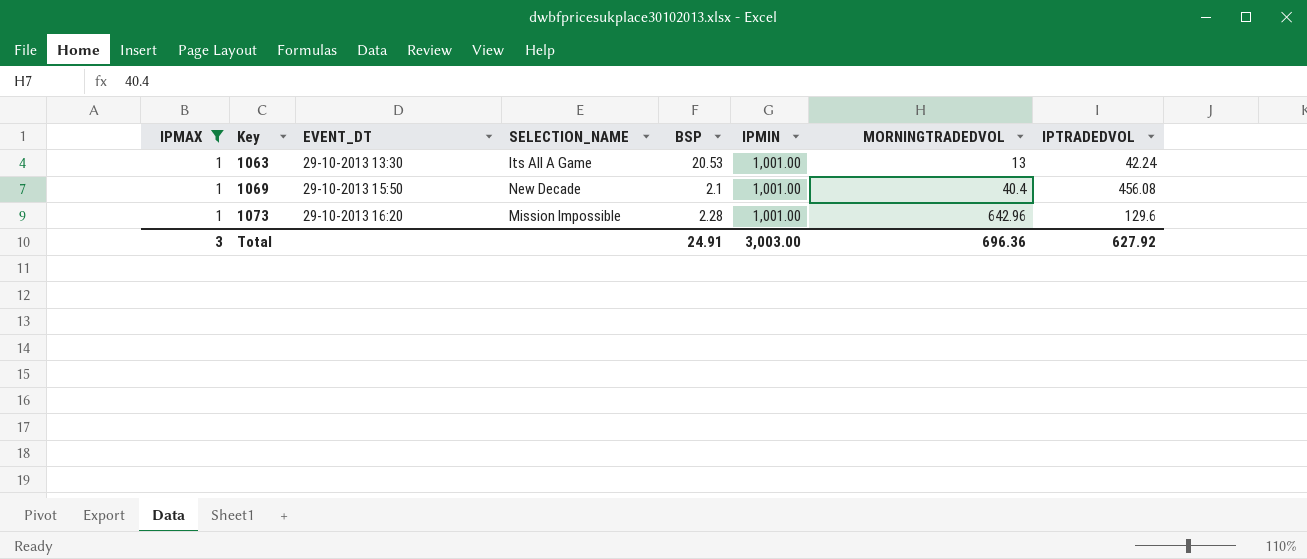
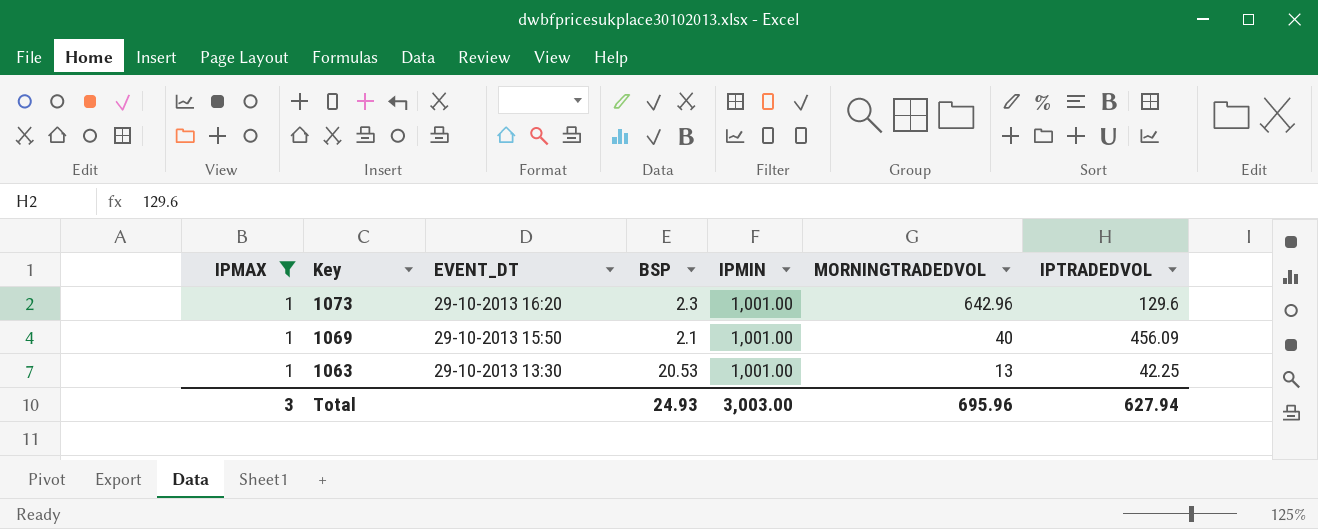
row order: Key ascending -> Key descending
column SELECTION_NAME | position: 4 -> none
1073 | BSP: 2.28 -> 2.3
1069 | MORNINGTRADEDVOL: 40.4 -> 40
1069 | IPTRADEDVOL: 456.08 -> 456.09
1063 | IPTRADEDVOL: 42.24 -> 42.25
Total | BSP: 24.91 -> 24.93
Total | MORNINGTRADEDVOL: 696.36 -> 695.96
Total | IPTRADEDVOL: 627.92 -> 627.94

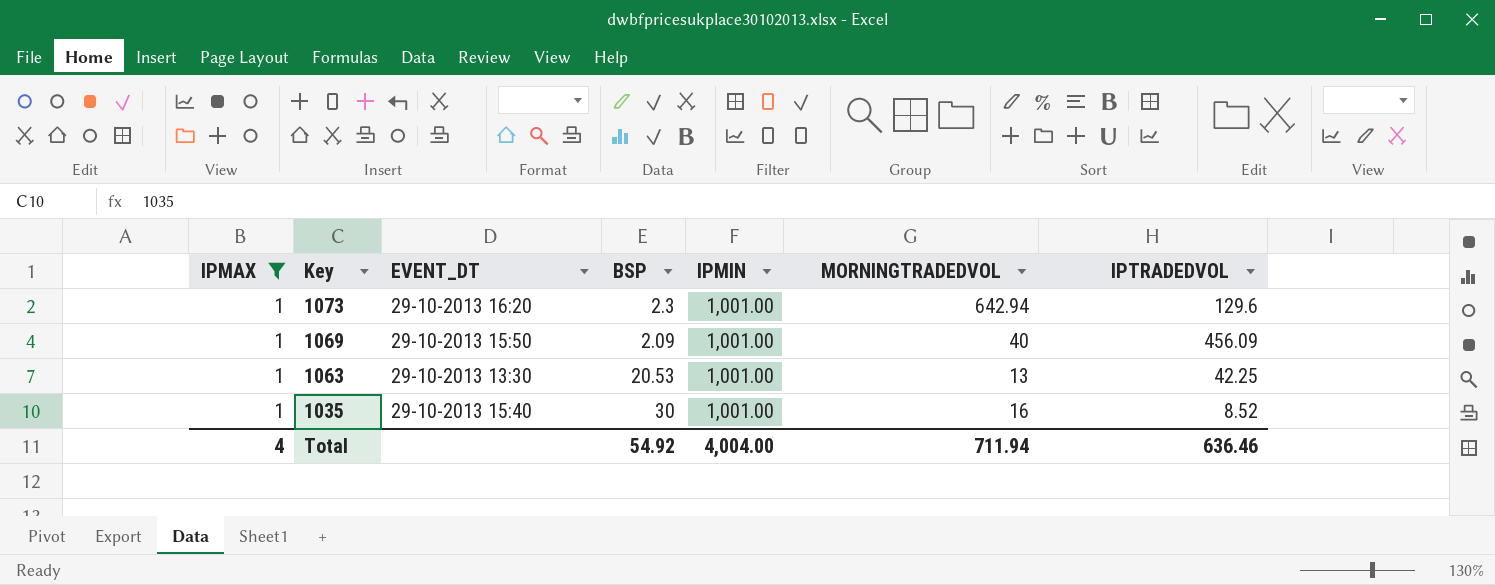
1073 | MORNINGTRADEDVOL: 642.96 -> 642.94
1069 | BSP: 2.1 -> 2.09
row 1035: none -> 1 | 29-10-2013 15:40 | 30 | 1,001.00 | 16 | 8.52
Total | IPMAX: 3 -> 4
Total | BSP: 24.93 -> 54.92
Total | IPMIN: 3,003.00 -> 4,004.00
Total | MORNINGTRADEDVOL: 695.96 -> 711.94
Total | IPTRADEDVOL: 627.94 -> 636.46

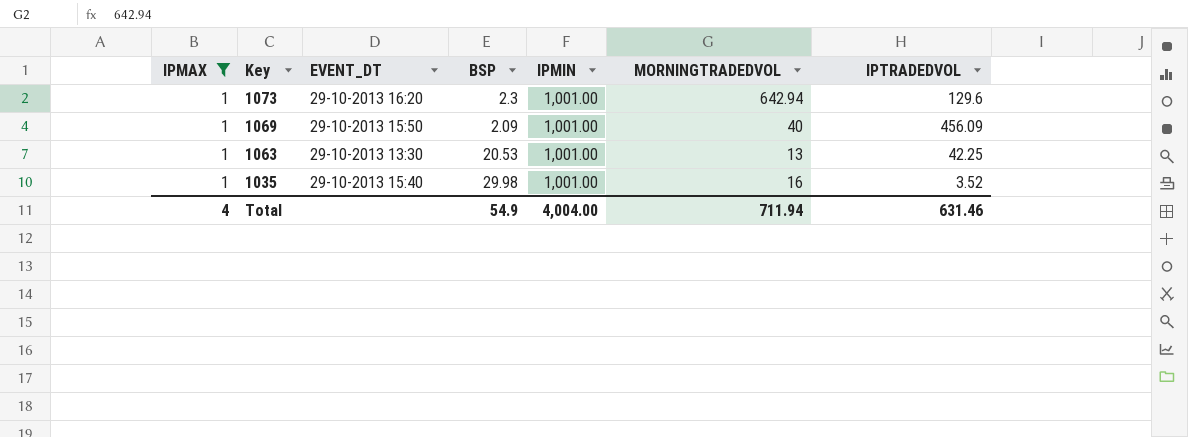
1035 | BSP: 30 -> 29.98
1035 | IPTRADEDVOL: 8.52 -> 3.52
Total | BSP: 54.92 -> 54.9
Total | IPTRADEDVOL: 636.46 -> 631.46

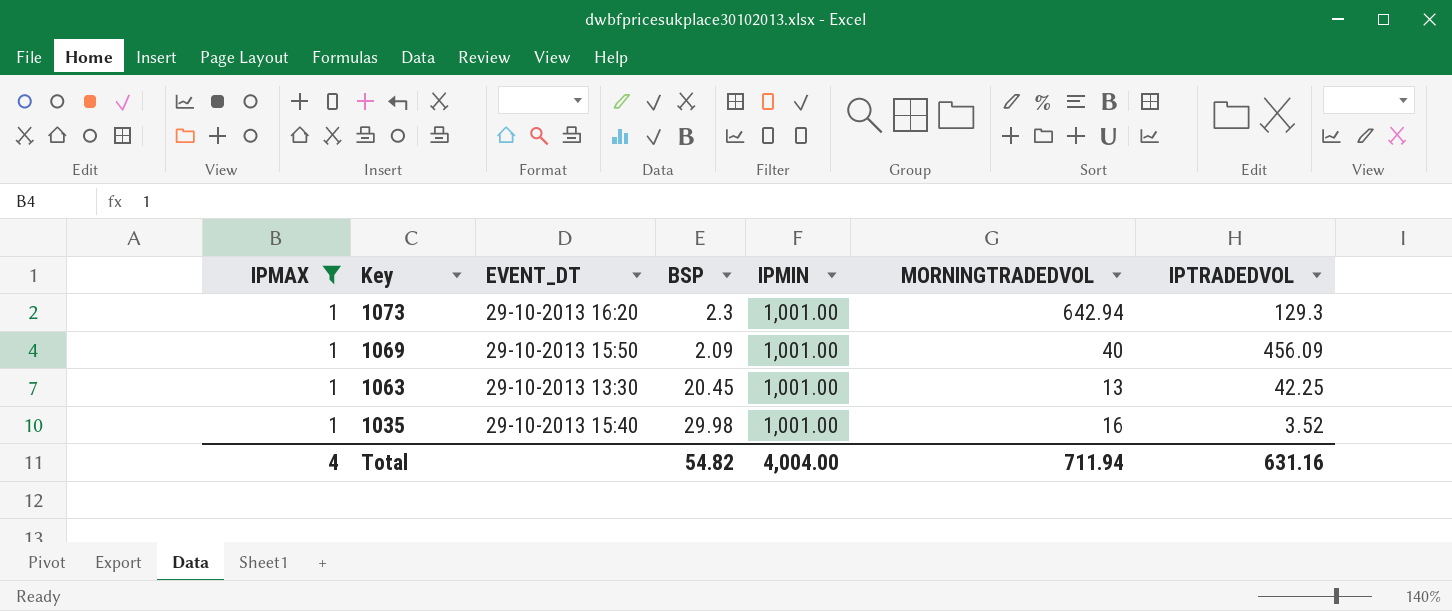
1073 | IPTRADEDVOL: 129.6 -> 129.3
1063 | BSP: 20.53 -> 20.45
Total | BSP: 54.9 -> 54.82
Total | IPTRADEDVOL: 631.46 -> 631.16

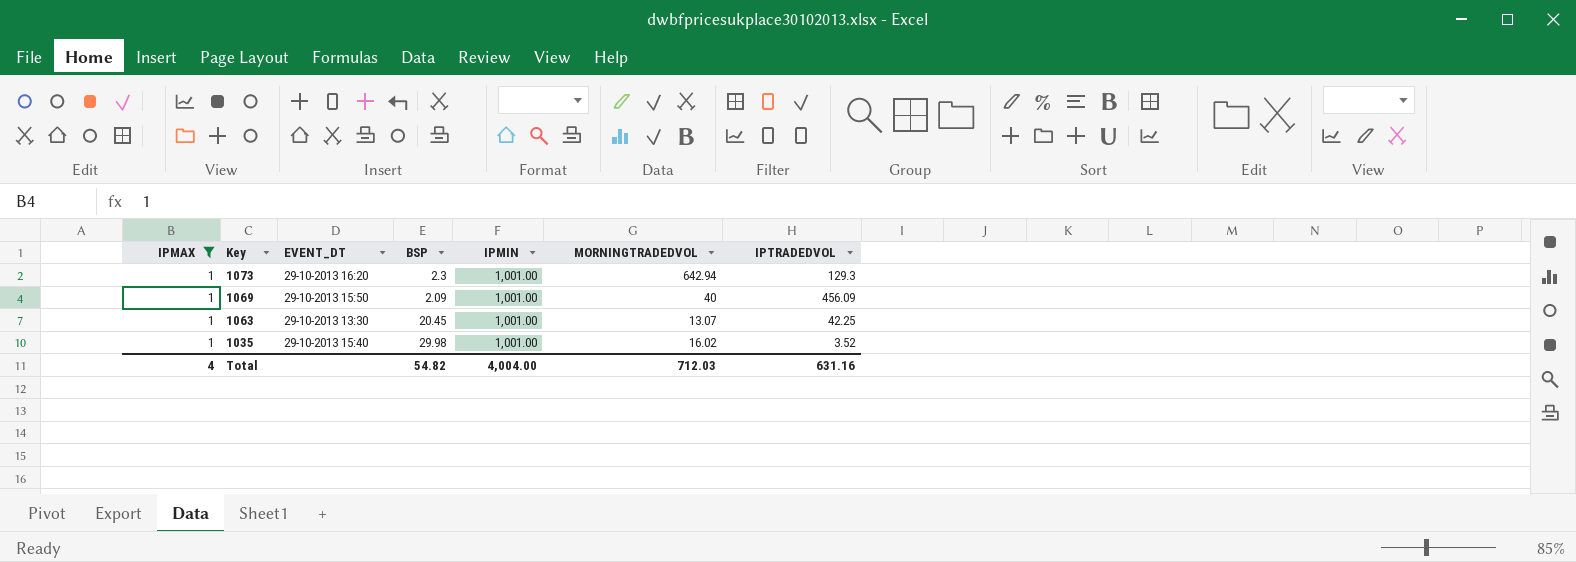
1063 | MORNINGTRADEDVOL: 13 -> 13.07
1035 | MORNINGTRADEDVOL: 16 -> 16.02
Total | MORNINGTRADEDVOL: 711.94 -> 712.03

